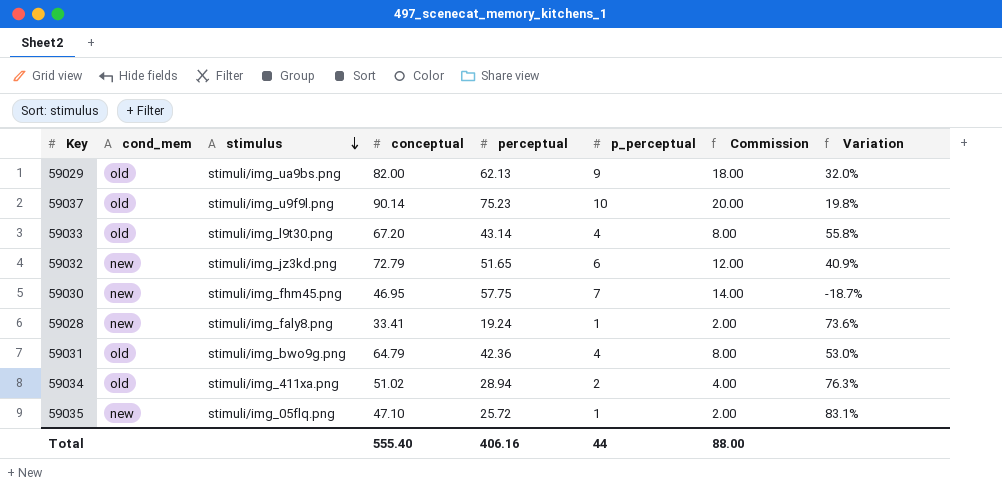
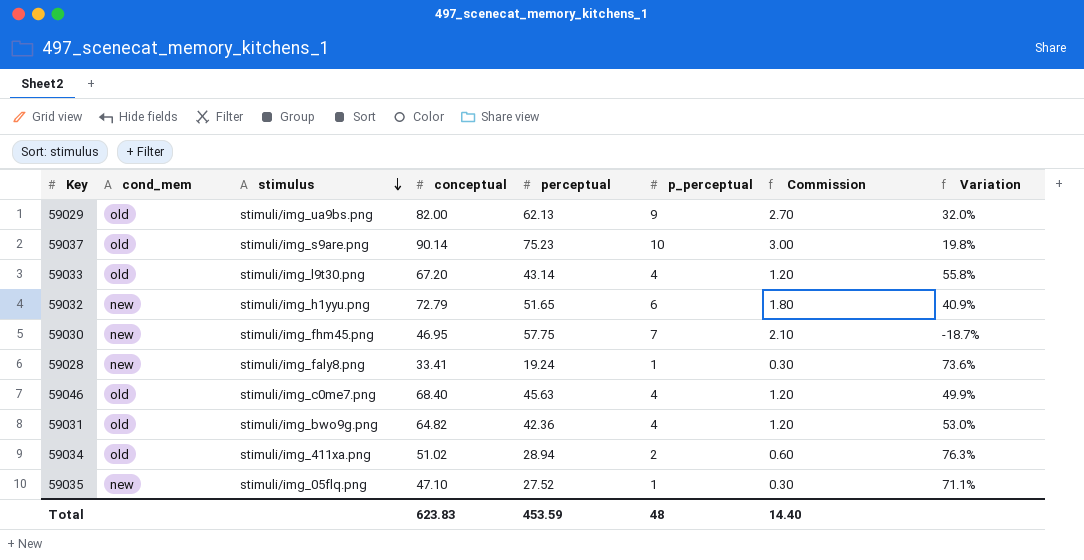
column Commission | formula: [p_perceptual] * 2 -> [p_perceptual] * 0.3
59037 | stimulus: stimuli/img_u9f9l.png -> stimuli/img_s9are.png
59032 | stimulus: stimuli/img_jz3kd.png -> stimuli/img_h1yyu.png
row 59046: none -> old | stimuli/img_c0me7.png | 68.40 | 45.63 | 4 | 1.20 | 49.9%
59031 | conceptual: 64.79 -> 64.82
59035 | perceptual: 25.72 -> 27.52
59035 | Variation: 83.1% -> 71.1%
Total | conceptual: 555.40 -> 623.83
Total | perceptual: 406.16 -> 453.59
Total | p_perceptual: 44 -> 48
Total | Commission: 88.00 -> 14.40

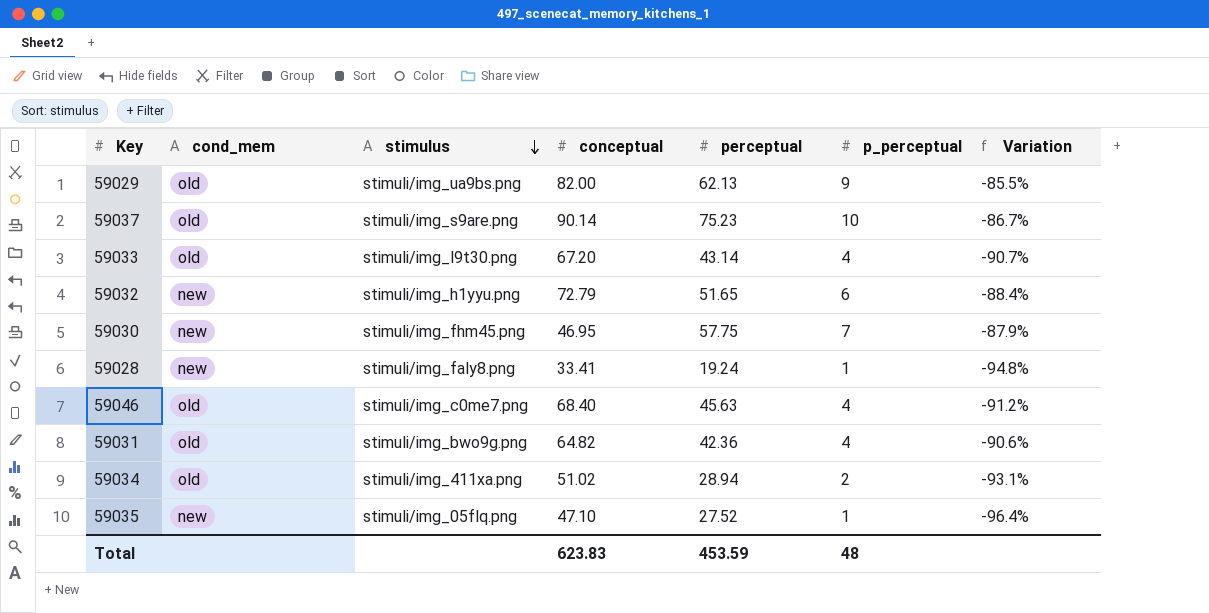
column Commission | formula: [p_perceptual] * 0.3 -> none
column Variation | formula: ([conceptual] - [perceptual]) / [perceptual] -> ([p_perceptual] - [perceptual]) / [perceptual]

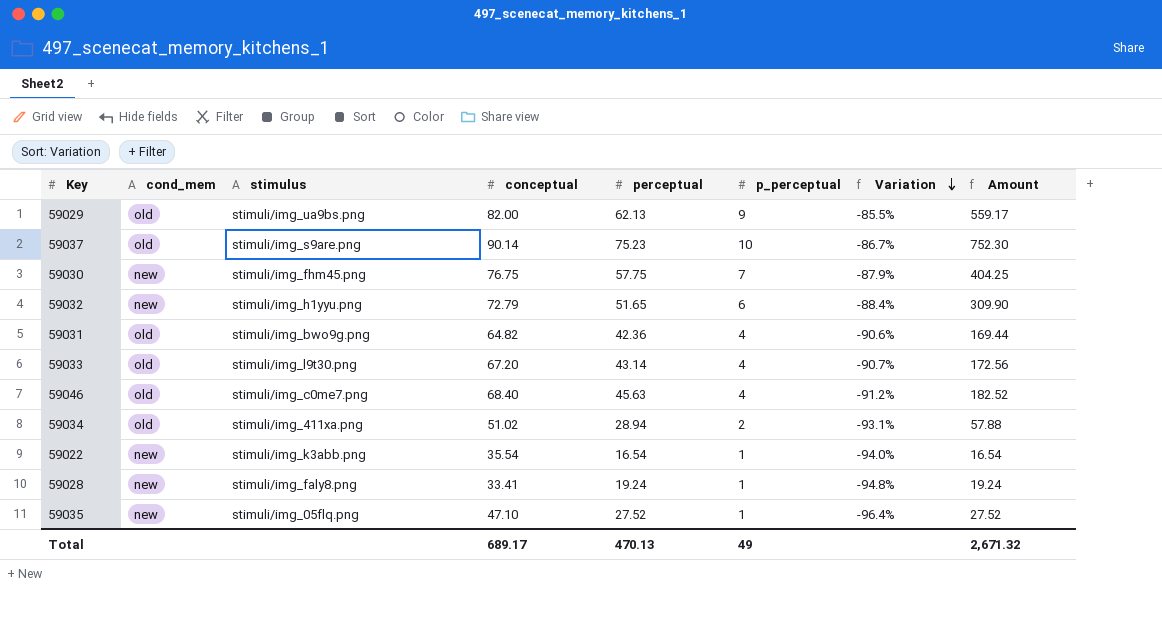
row order: stimulus descending -> Variation descending
column Amount | formula: none -> [perceptual] * [p_perceptual]
59030 | conceptual: 46.95 -> 76.75
row 59022: none -> new | stimuli/img_k3abb.png | 35.54 | 16.54 | 1 | -94.0% | 16.54
Total | conceptual: 623.83 -> 689.17
Total | perceptual: 453.59 -> 470.13
Total | p_perceptual: 48 -> 49

